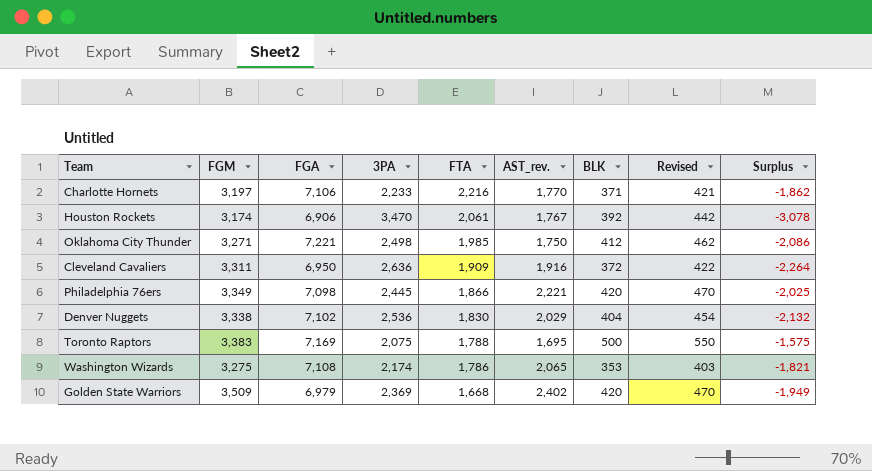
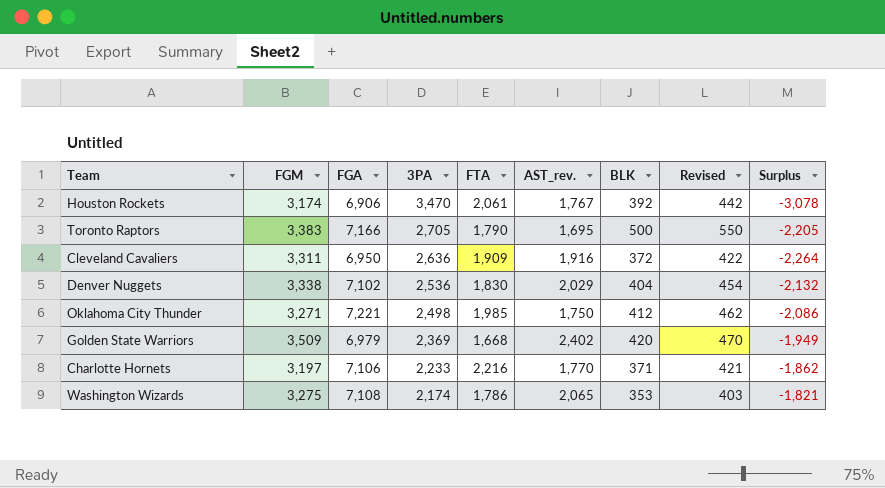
row order: FTA descending -> 3PA descending
row Philadelphia 76ers: 3,349 | 7,098 | 2,445 | 1,866 | 2,221 | 420 | 470 | -2,025 -> none
Toronto Raptors | FGA: 7,169 -> 7,166
Toronto Raptors | 3PA: 2,075 -> 2,705
Toronto Raptors | FTA: 1,788 -> 1,790
Toronto Raptors | Surplus: -1,575 -> -2,205

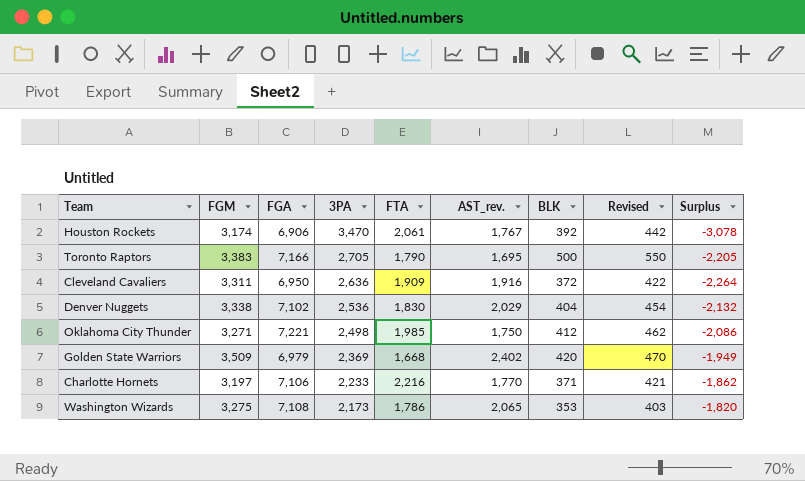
Washington Wizards | 3PA: 2,174 -> 2,173
Washington Wizards | Surplus: -1,821 -> -1,820

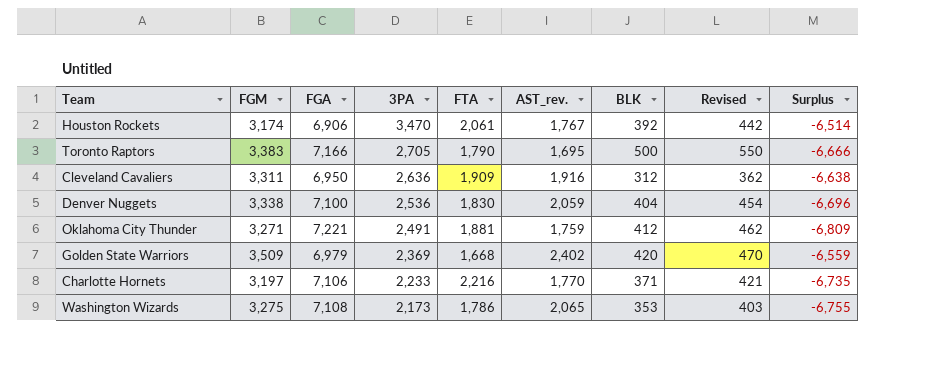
column Surplus | formula: [BLK] - [3PA] -> [BLK] - [FGA]
Cleveland Cavaliers | BLK: 372 -> 312
Cleveland Cavaliers | Revised: 422 -> 362
Denver Nuggets | FGA: 7,102 -> 7,100
Denver Nuggets | AST_rev.: 2,029 -> 2,059
Oklahoma City Thunder | 3PA: 2,498 -> 2,491
Oklahoma City Thunder | FTA: 1,985 -> 1,881
Oklahoma City Thunder | AST_rev.: 1,750 -> 1,759

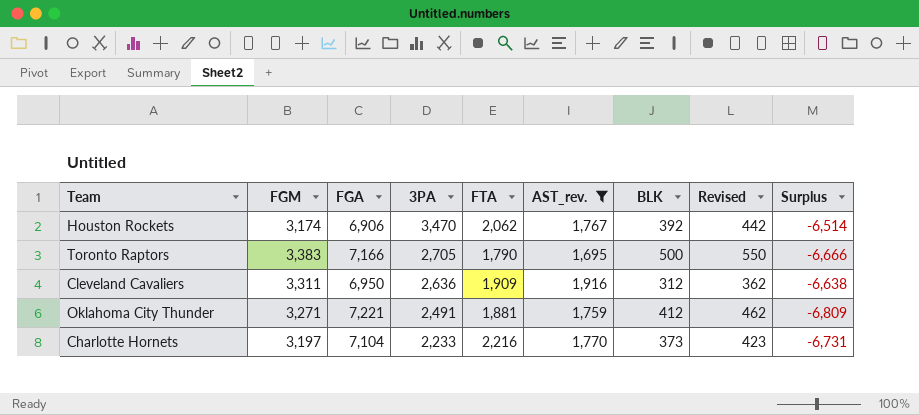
filter: none -> AST_rev. <= 1,916
Houston Rockets | FTA: 2,061 -> 2,062
Charlotte Hornets | FGA: 7,106 -> 7,104
Charlotte Hornets | BLK: 371 -> 373
Charlotte Hornets | Revised: 421 -> 423
Charlotte Hornets | Surplus: -6,735 -> -6,731

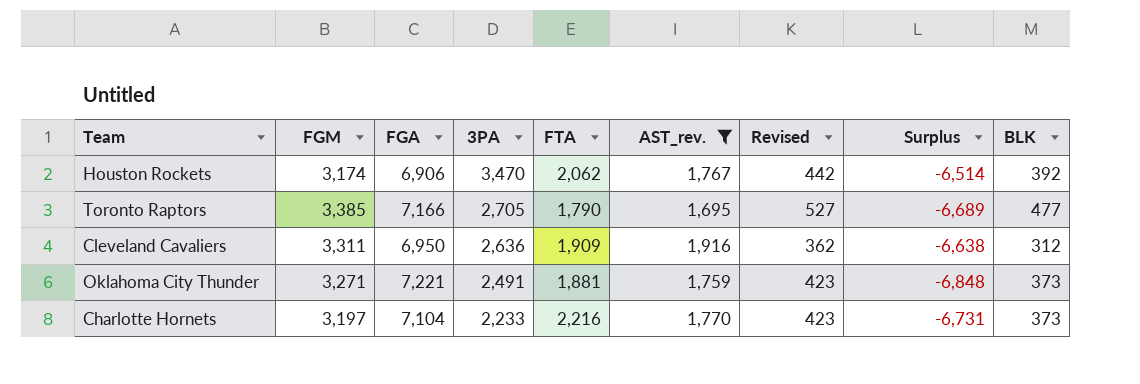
column BLK | position: 7 -> 9
Toronto Raptors | FGM: 3,383 -> 3,385
Toronto Raptors | Revised: 550 -> 527
Toronto Raptors | Surplus: -6,666 -> -6,689
Toronto Raptors | BLK: 500 -> 477
Oklahoma City Thunder | Revised: 462 -> 423
Oklahoma City Thunder | Surplus: -6,809 -> -6,848
Oklahoma City Thunder | BLK: 412 -> 373

